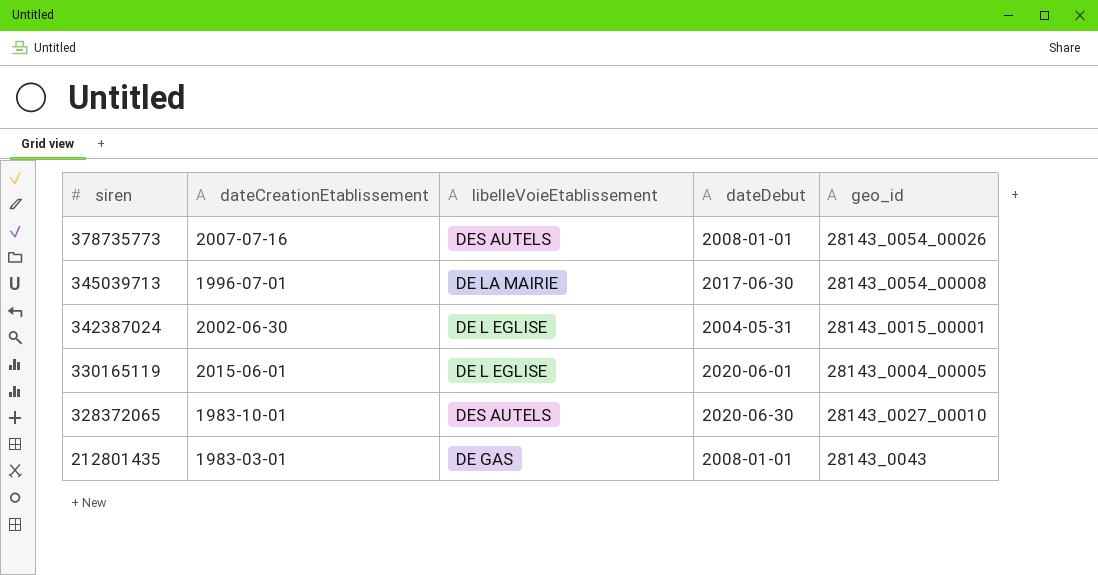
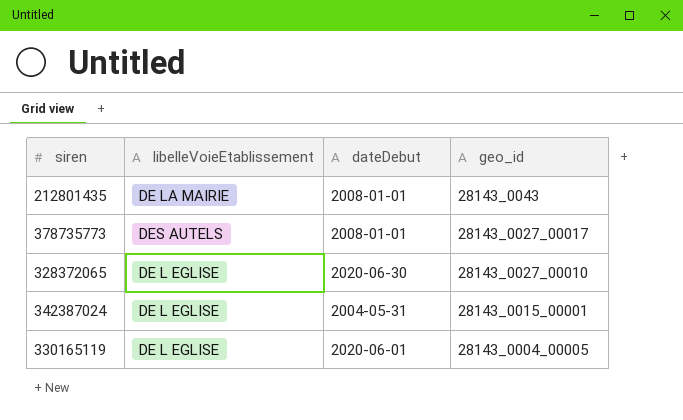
row order: siren descending -> geo_id descending
column dateCreationEtablissement | position: 2 -> none
row 345039713: 1996-07-01 | DE LA MAIRIE | 2017-06-30 | 28143_0054_00008 -> none
212801435 | libelleVoieEtablissement: DE GAS -> DE LA MAIRIE
378735773 | geo_id: 28143_0054_00026 -> 28143_0027_00017
328372065 | libelleVoieEtablissement: DES AUTELS -> DE L EGLISE

